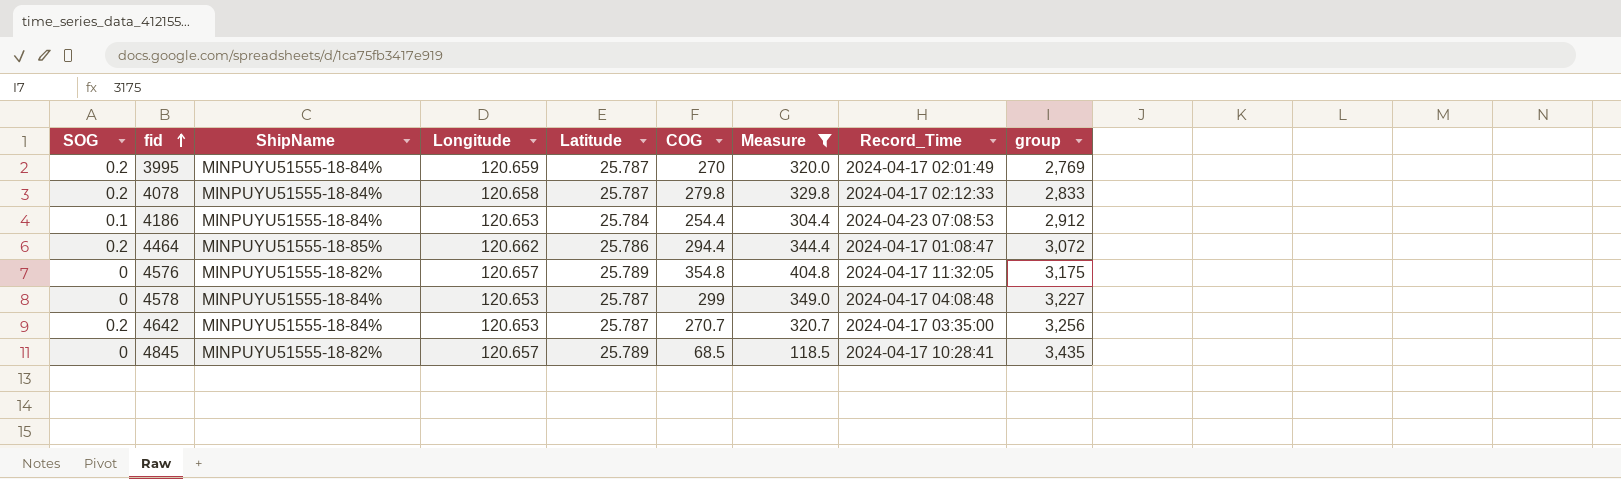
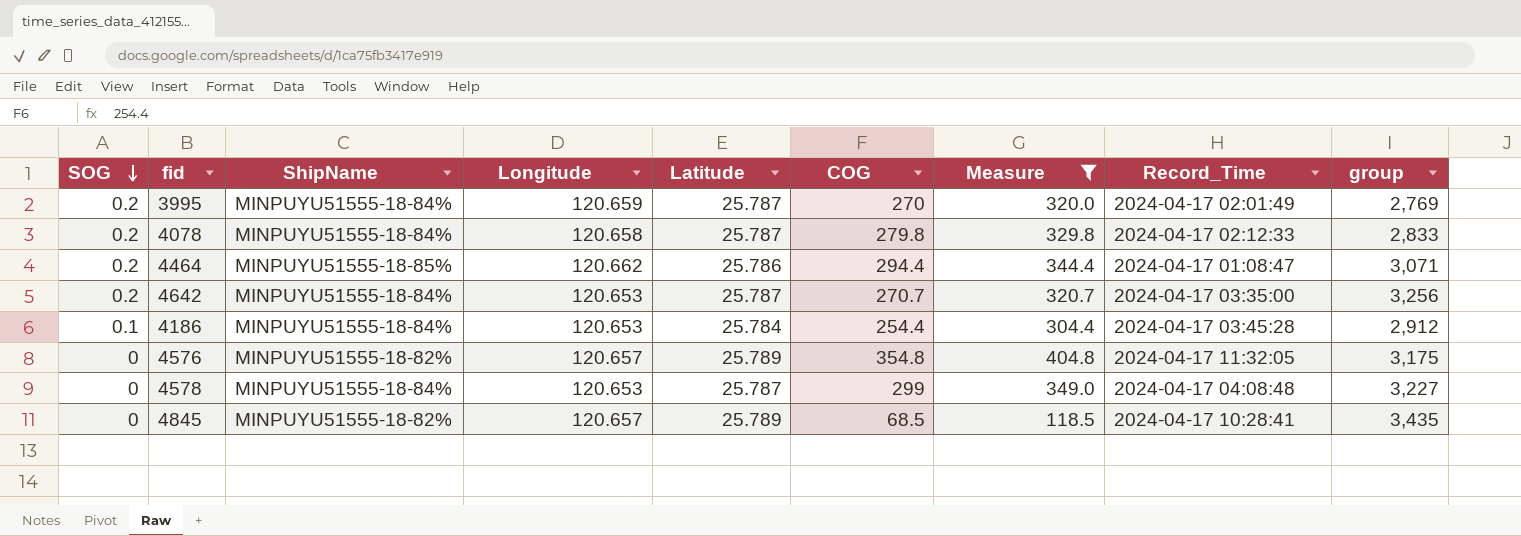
row order: fid ascending -> SOG descending
4464 | group: 3,072 -> 3,071
4186 | Record_Time: 2024-04-23 07:08:53 -> 2024-04-17 03:45:28

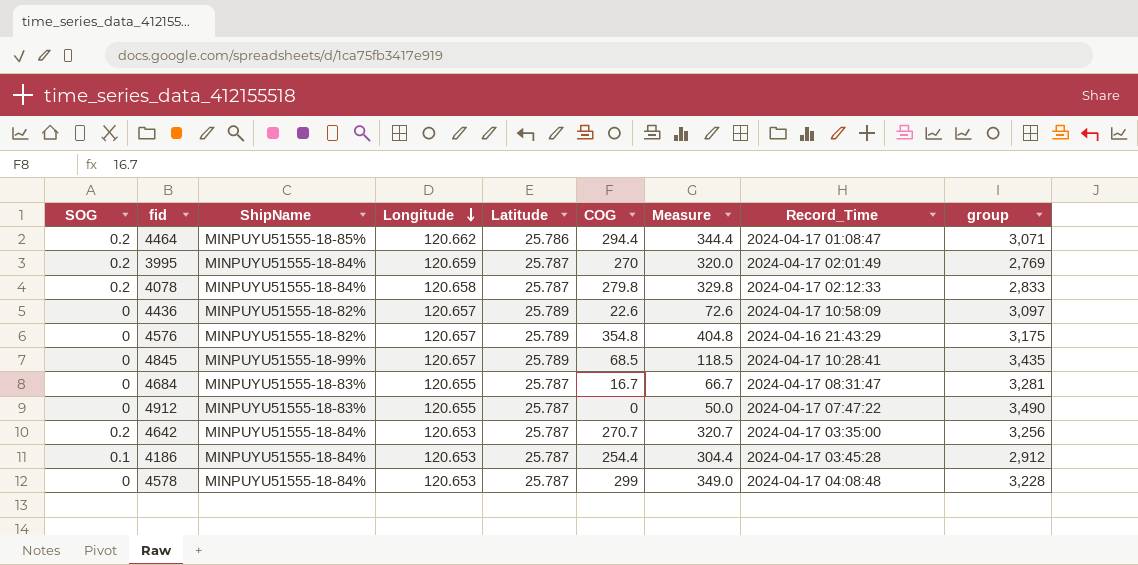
filter: Measure >= 118.5 -> none
row order: SOG descending -> Longitude descending
4576 | Record_Time: 2024-04-17 11:32:05 -> 2024-04-16 21:43:29
4845 | ShipName: MINPUYU51555-18-82% -> MINPUYU51555-18-99%
4186 | Latitude: 25.784 -> 25.787
4578 | group: 3,227 -> 3,228

